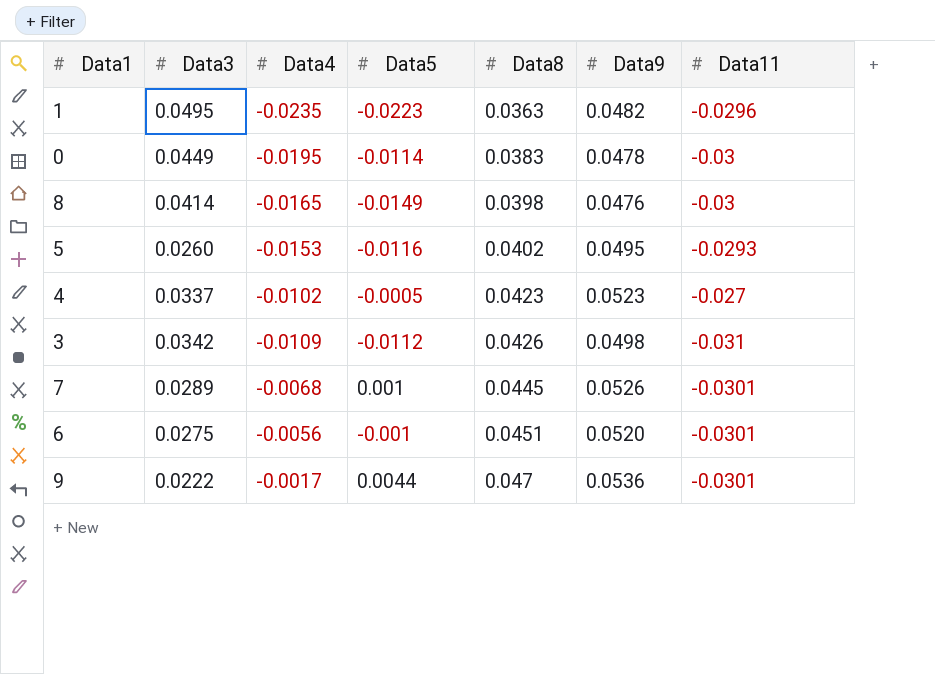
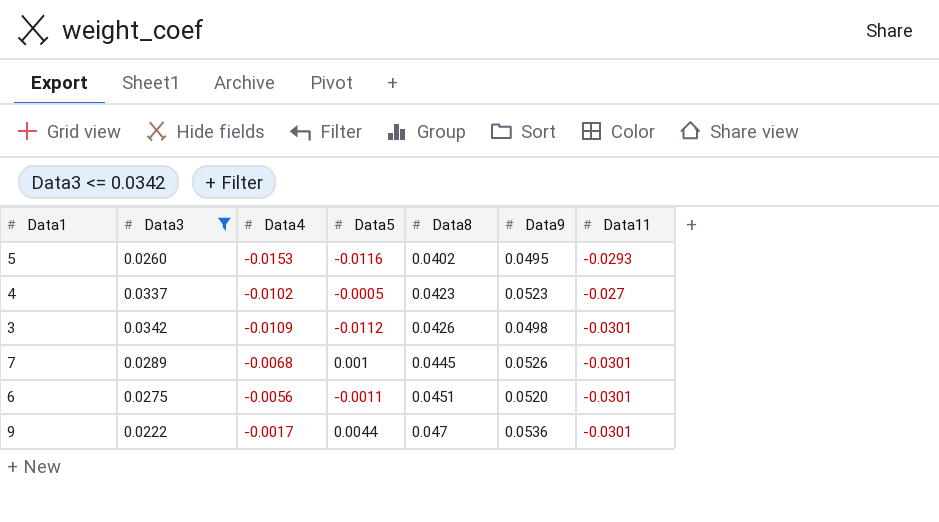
filter: none -> Data3 <= 0.0342
3 | Data11: -0.031 -> -0.0301
6 | Data5: -0.001 -> -0.0011

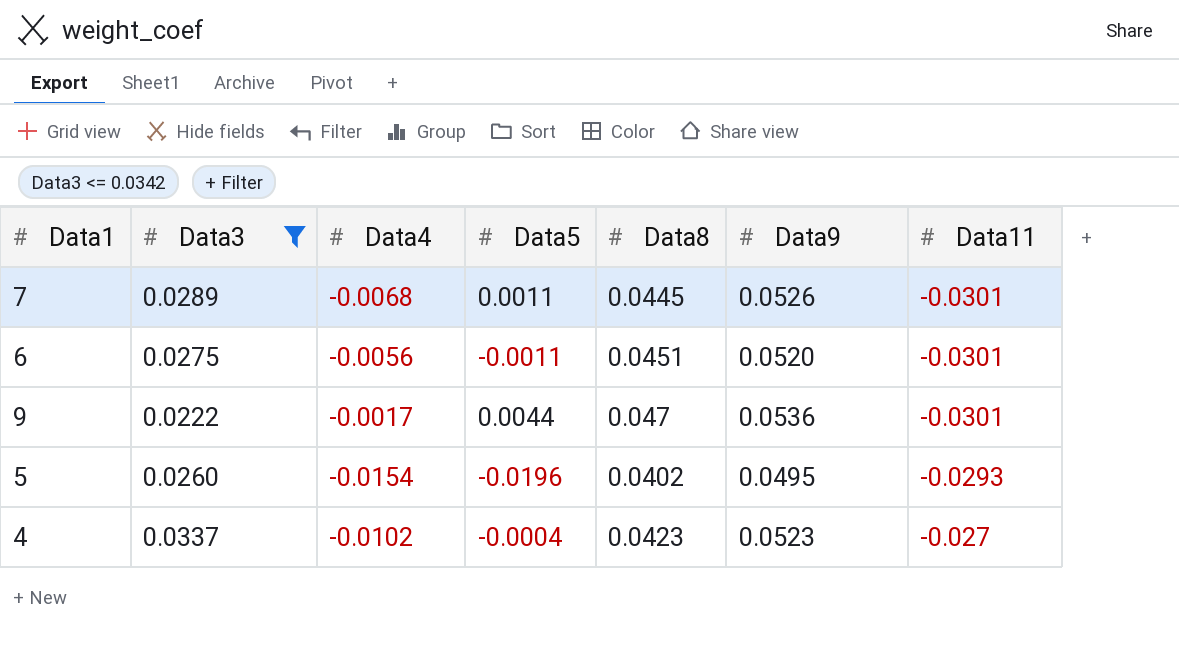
row order: Data8 ascending -> Data11 ascending
row 3: 0.0342 | -0.0109 | -0.0112 | 0.0426 | 0.0498 | -0.0301 -> none
7 | Data5: 0.001 -> 0.0011
5 | Data4: -0.0153 -> -0.0154
5 | Data5: -0.0116 -> -0.0196
4 | Data5: -0.0005 -> -0.0004

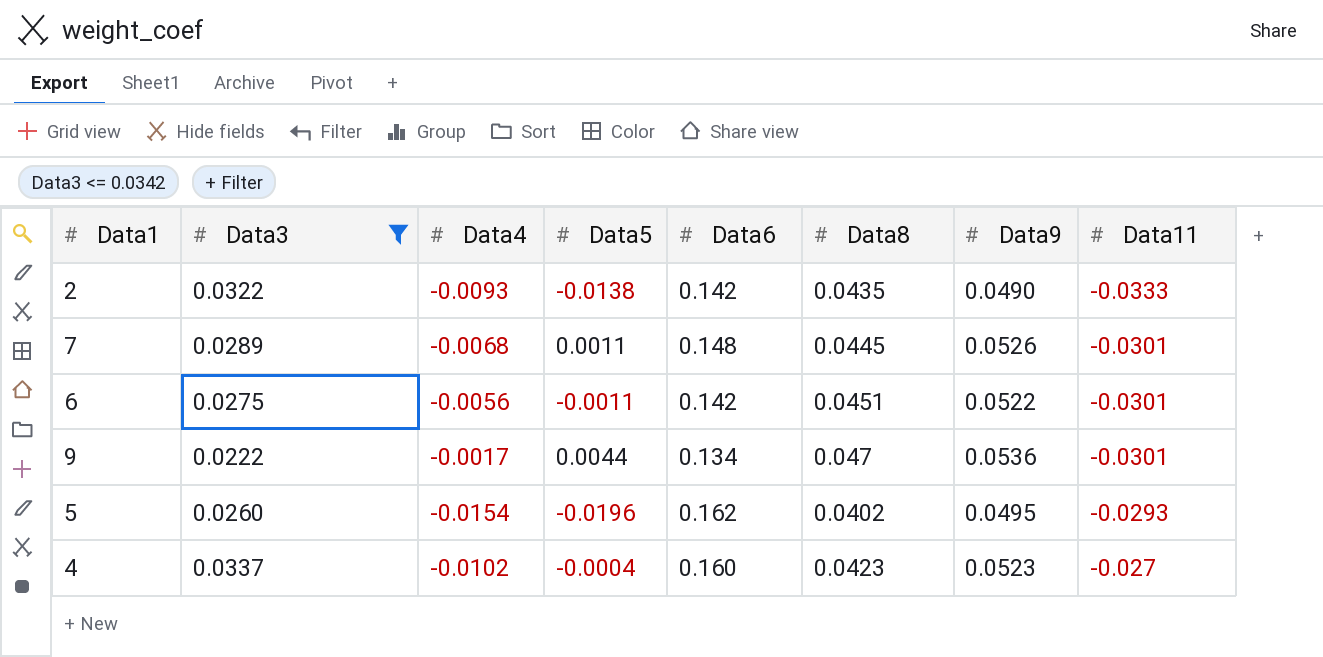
column Data6 | position: none -> 5
row 2: none -> 0.0322 | -0.0093 | -0.0138 | 0.142 | 0.0435 | 0.0490 | -0.0333
6 | Data9: 0.0520 -> 0.0522

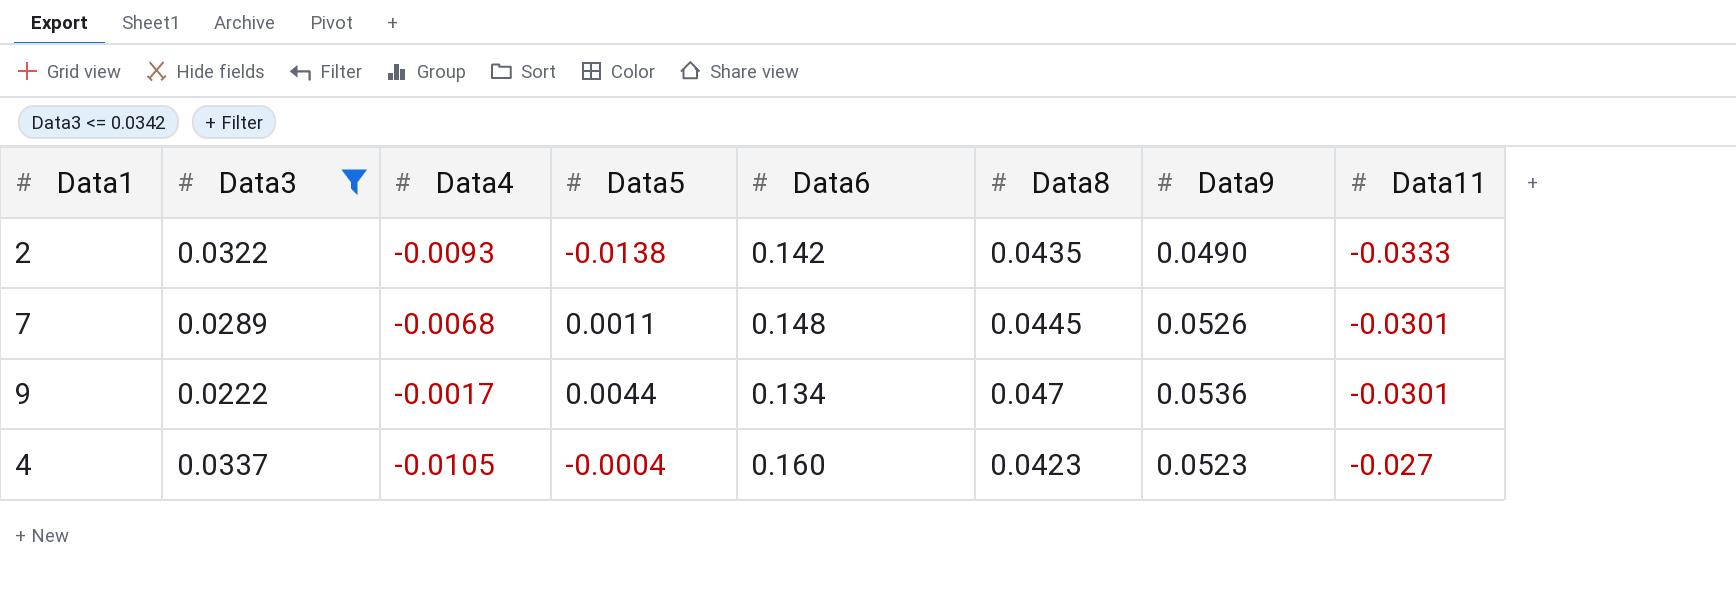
row 6: 0.0275 | -0.0056 | -0.0011 | 0.142 | 0.0451 | 0.0522 | -0.0301 -> none
row 5: 0.0260 | -0.0154 | -0.0196 | 0.162 | 0.0402 | 0.0495 | -0.0293 -> none
4 | Data4: -0.0102 -> -0.0105

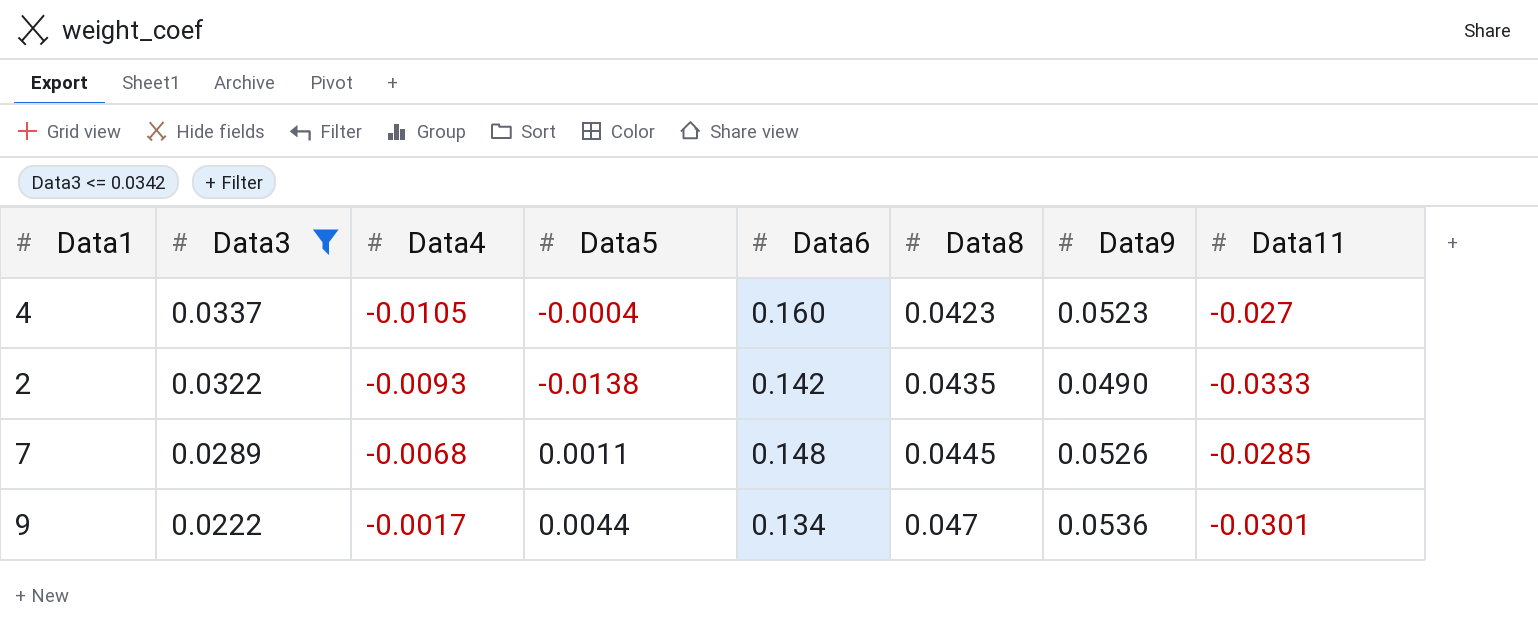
row order: Data11 ascending -> Data3 descending
7 | Data11: -0.0301 -> -0.0285

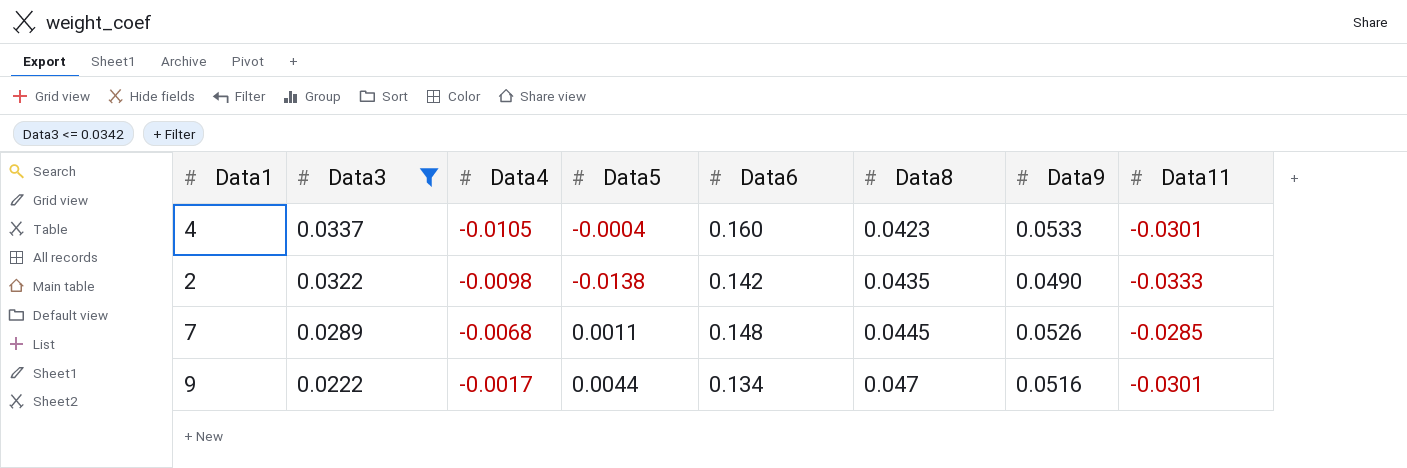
4 | Data9: 0.0523 -> 0.0533
4 | Data11: -0.027 -> -0.0301
2 | Data4: -0.0093 -> -0.0098
9 | Data9: 0.0536 -> 0.0516

